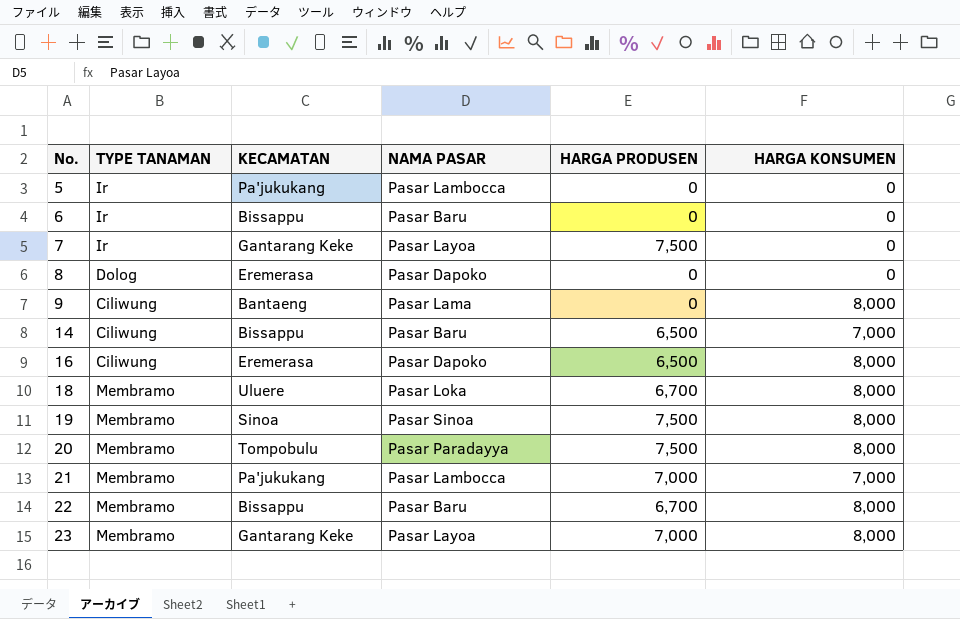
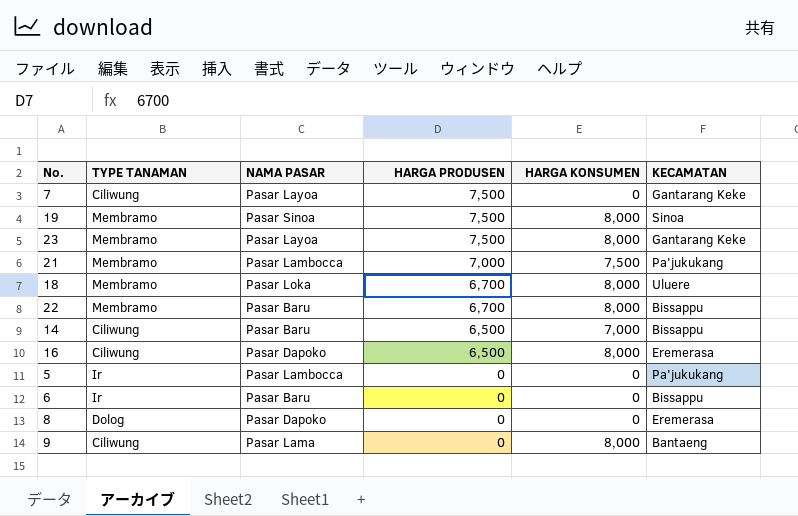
row order: No. ascending -> HARGA PRODUSEN descending
column KECAMATAN | position: 3 -> 6
row 20: Membramo | Tompobulu | Pasar Paradayya | 7,500 | 8,000 -> none
7 | TYPE TANAMAN: Ir -> Ciliwung
23 | HARGA PRODUSEN: 7,000 -> 7,500
21 | HARGA KONSUMEN: 7,000 -> 7,500

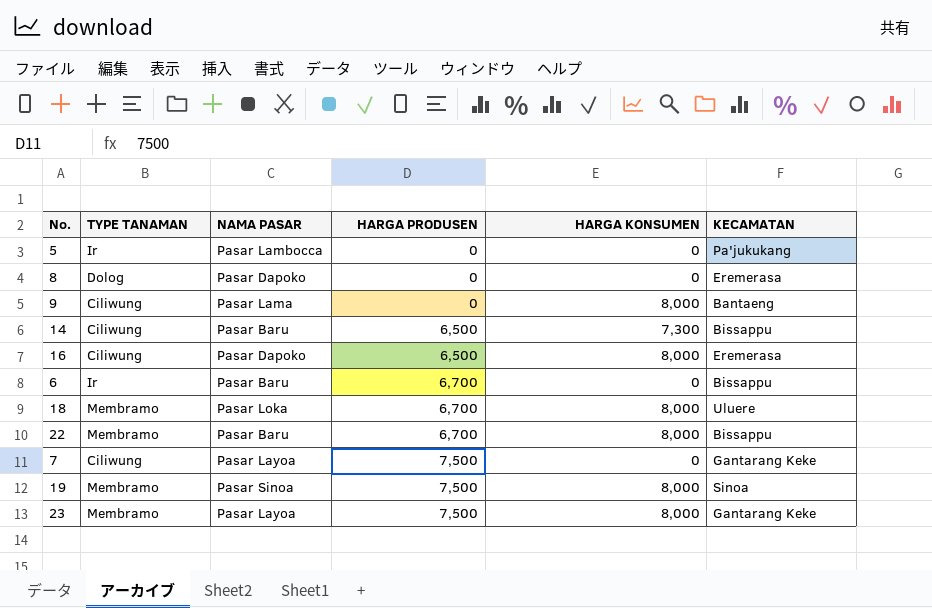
row order: HARGA PRODUSEN descending -> HARGA PRODUSEN ascending
row 21: Membramo | Pasar Lambocca | 7,000 | 7,500 | Pa'jukukang -> none
14 | HARGA KONSUMEN: 7,000 -> 7,300
6 | HARGA PRODUSEN: 0 -> 6,700

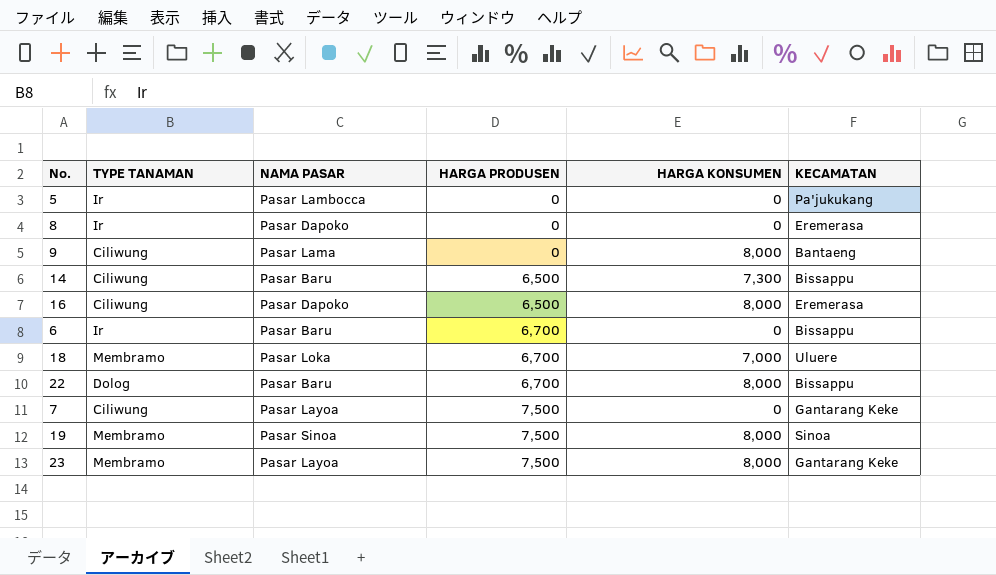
8 | TYPE TANAMAN: Dolog -> Ir
18 | HARGA KONSUMEN: 8,000 -> 7,000
22 | TYPE TANAMAN: Membramo -> Dolog

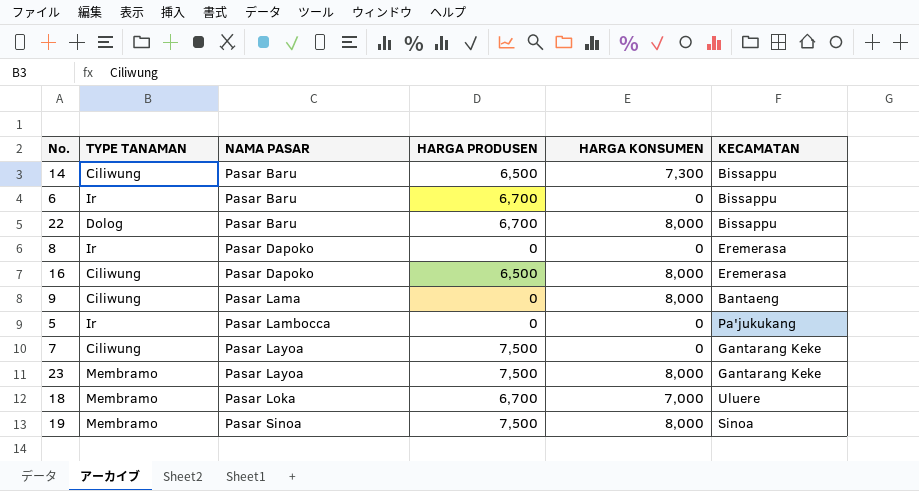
row order: HARGA PRODUSEN ascending -> NAMA PASAR ascending

